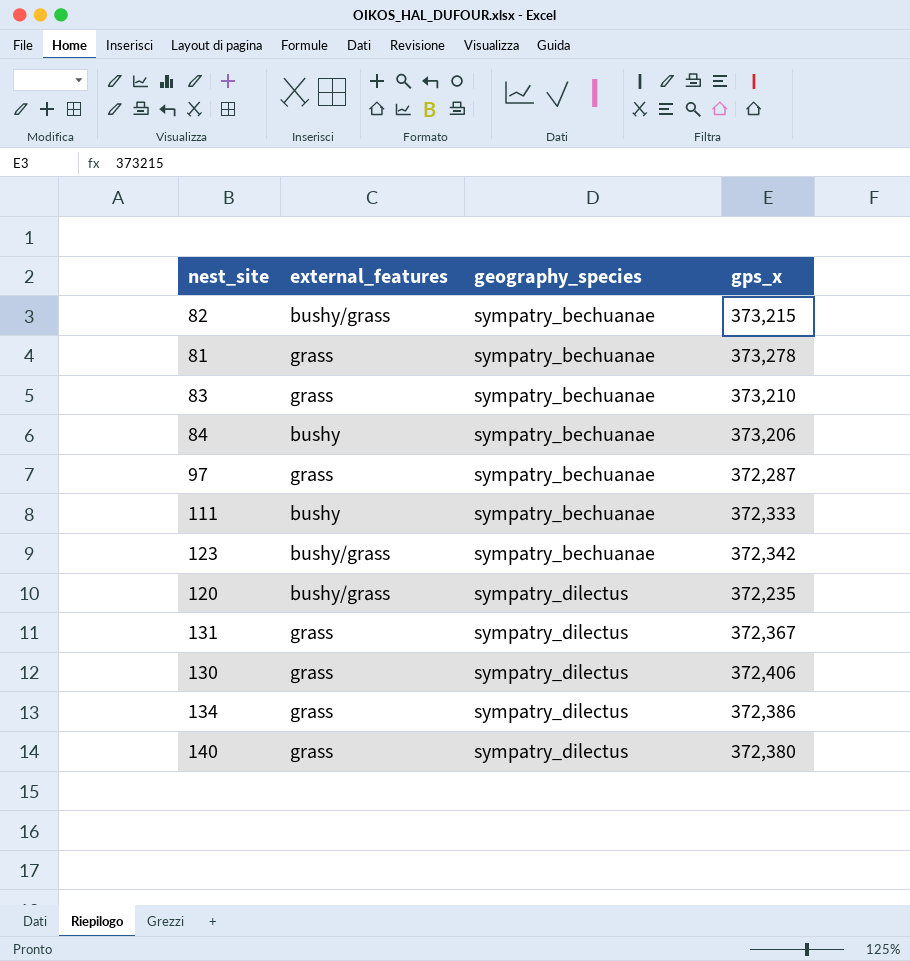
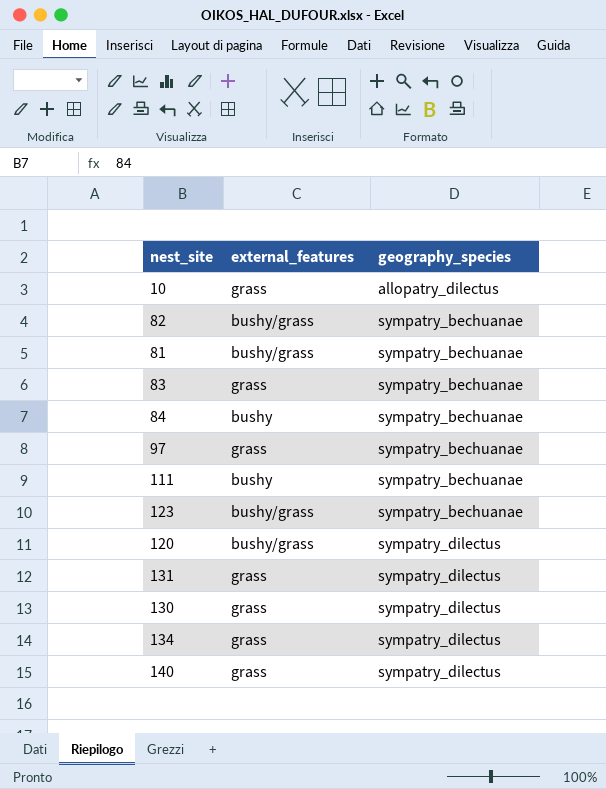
column gps_x | position: 4 -> none
row 10: none -> grass | allopatry_dilectus
81 | external_features: grass -> bushy/grass

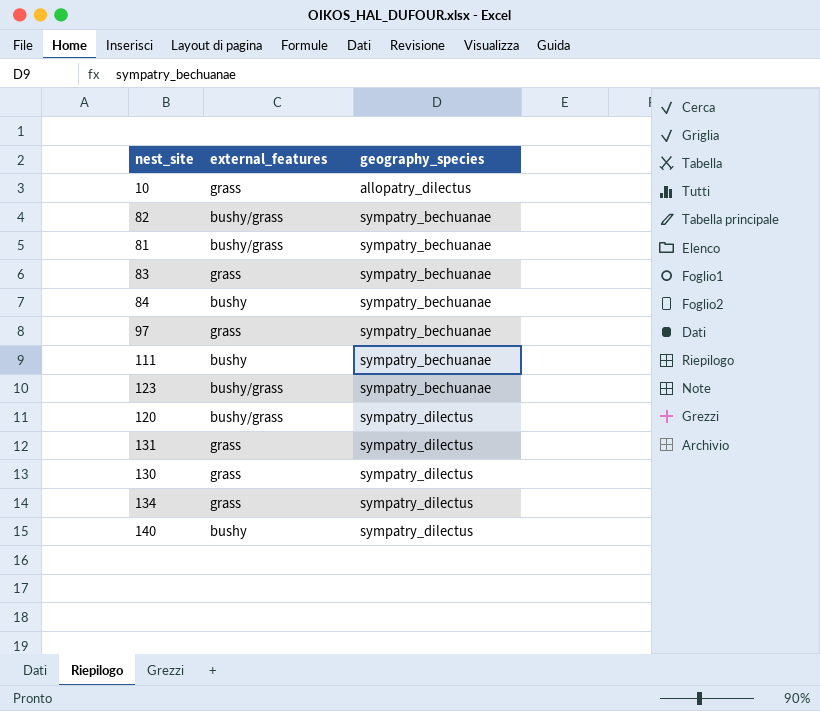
140 | external_features: grass -> bushy

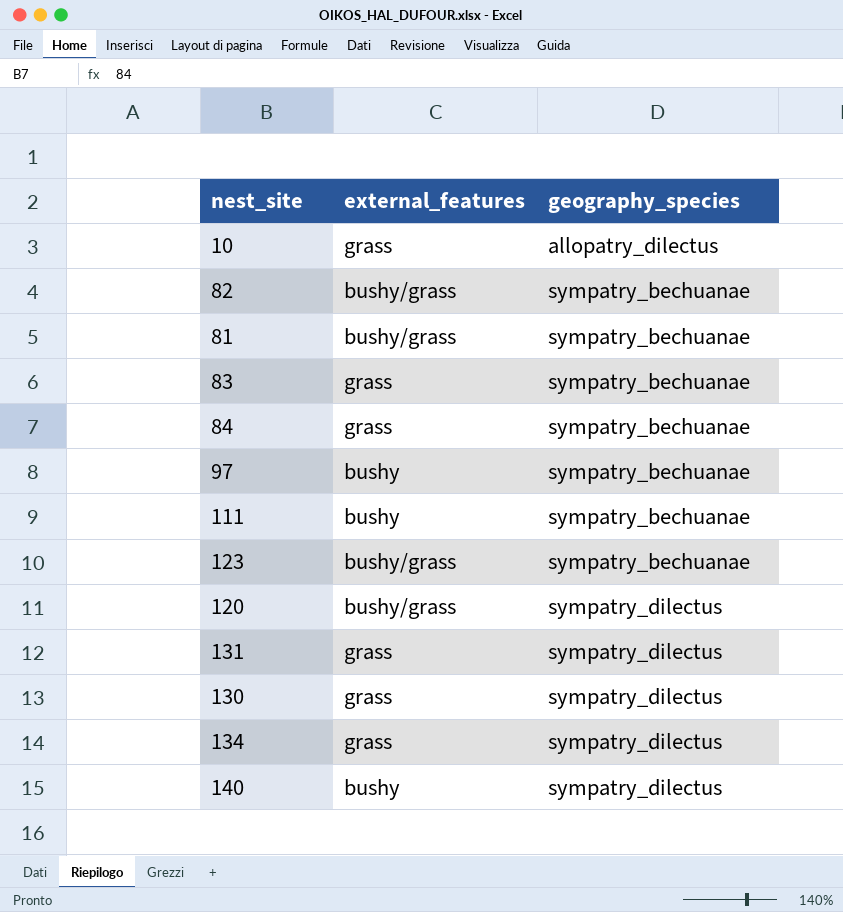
84 | external_features: bushy -> grass
97 | external_features: grass -> bushy

